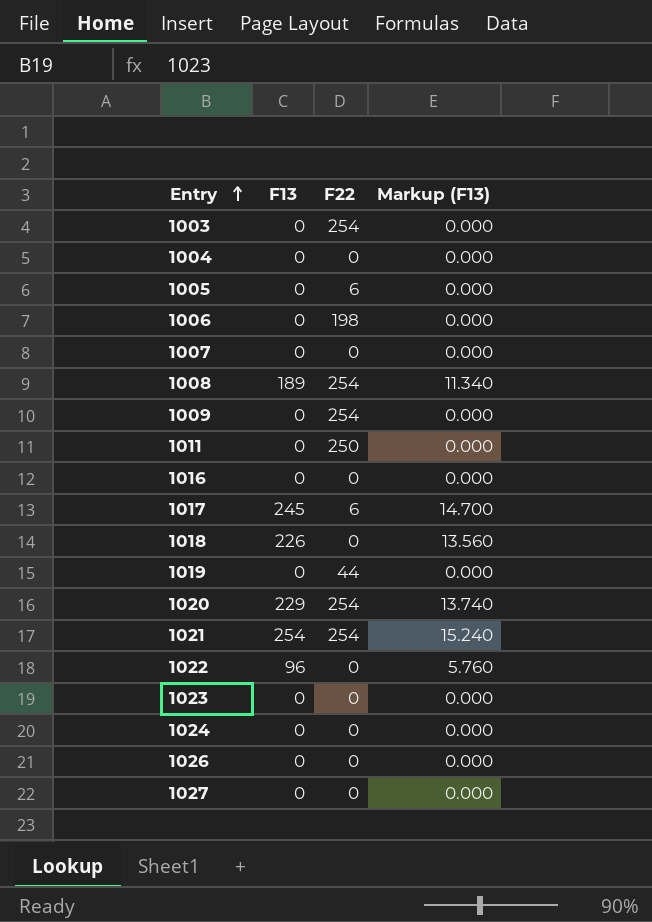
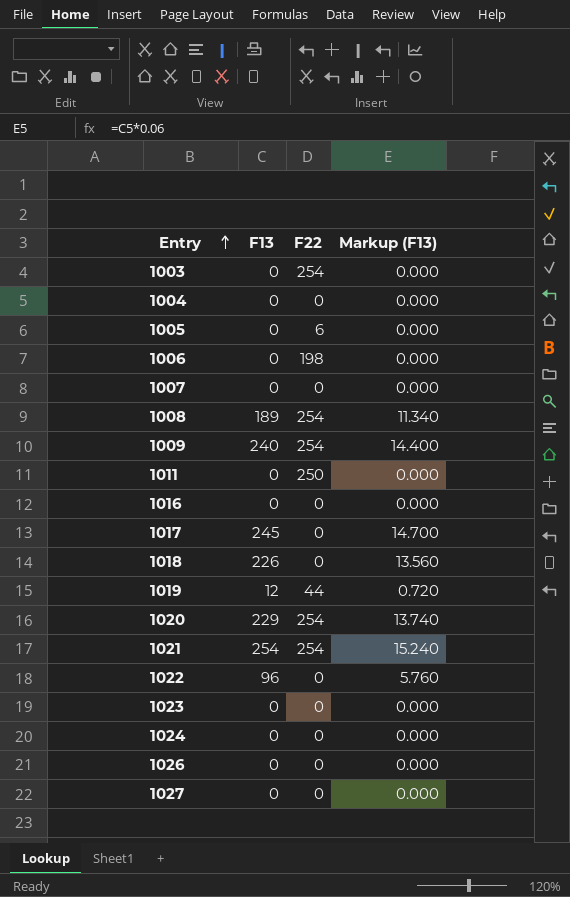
1009 | F13: 0 -> 240
1009 | Markup (F13): 0.000 -> 14.400
1017 | F22: 6 -> 0
1019 | F13: 0 -> 12
1019 | Markup (F13): 0.000 -> 0.720

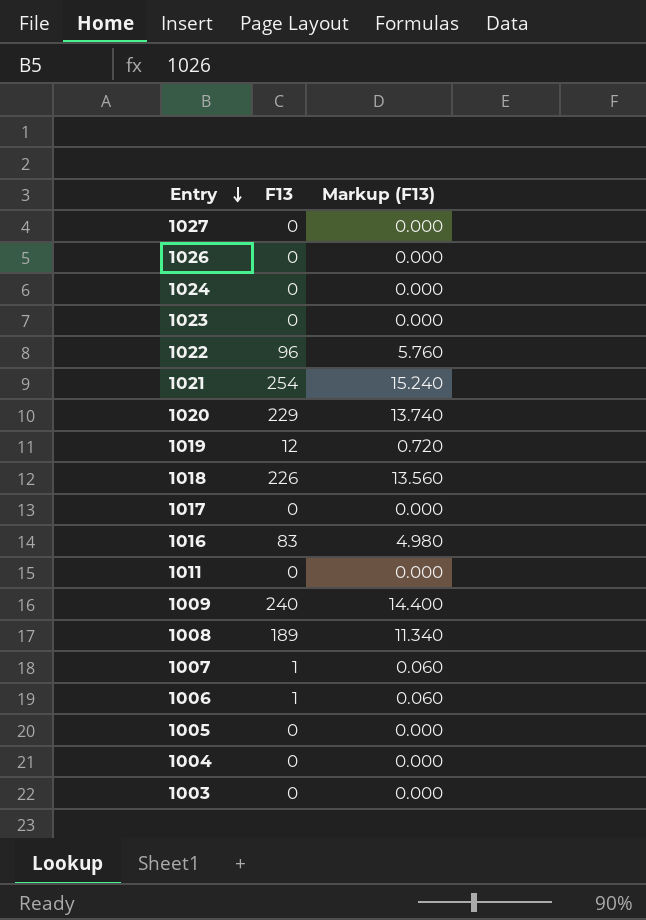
row order: Entry ascending -> Entry descending
column F22 | position: 3 -> none
1017 | F13: 245 -> 0
1017 | Markup (F13): 14.700 -> 0.000
1016 | F13: 0 -> 83
1016 | Markup (F13): 0.000 -> 4.980
1007 | F13: 0 -> 1
1007 | Markup (F13): 0.000 -> 0.060
1006 | F13: 0 -> 1
1006 | Markup (F13): 0.000 -> 0.060

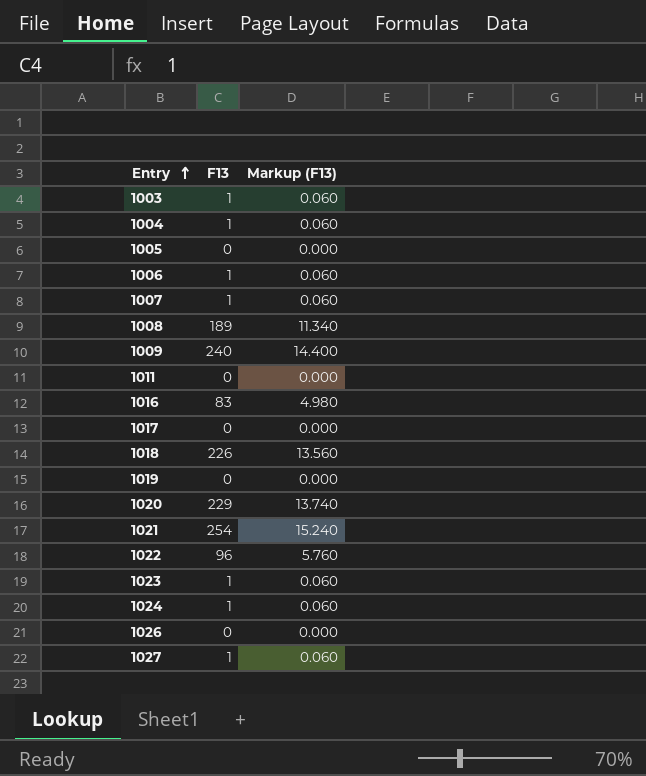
row order: Entry descending -> Entry ascending
1003 | F13: 0 -> 1
1003 | Markup (F13): 0.000 -> 0.060
1004 | F13: 0 -> 1
1004 | Markup (F13): 0.000 -> 0.060
1019 | F13: 12 -> 0
1019 | Markup (F13): 0.720 -> 0.000
1023 | F13: 0 -> 1
1023 | Markup (F13): 0.000 -> 0.060
1024 | F13: 0 -> 1
1024 | Markup (F13): 0.000 -> 0.060
1027 | F13: 0 -> 1
1027 | Markup (F13): 0.000 -> 0.060

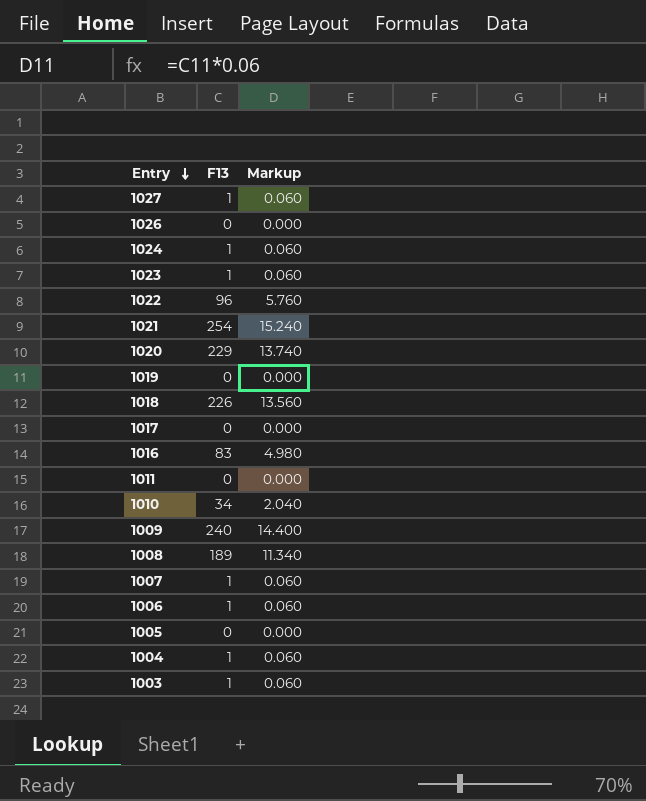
row order: Entry ascending -> Entry descending
column name: Markup (F13) -> Markup
row 1010: none -> 34 | 2.040

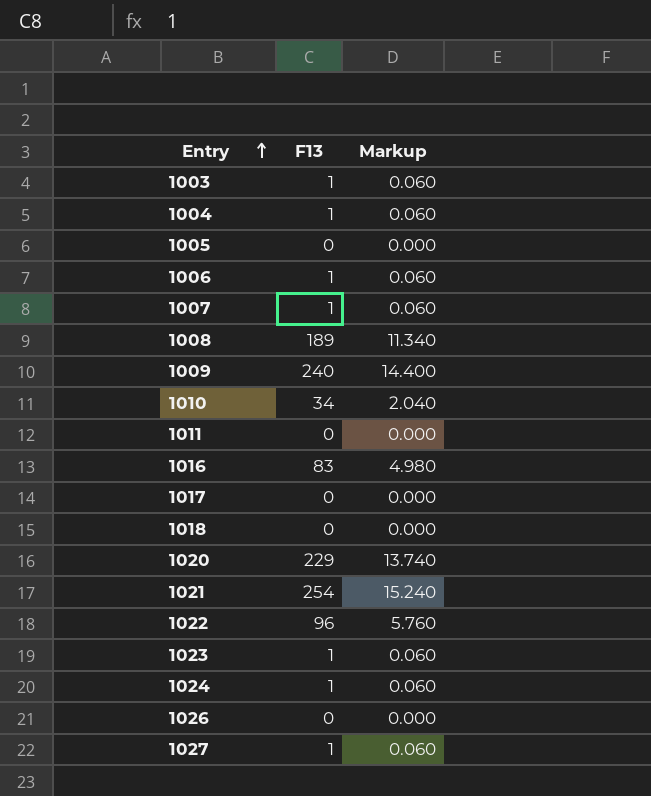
row order: Entry descending -> Entry ascending
row 1019: 0 | 0.000 -> none
1018 | F13: 226 -> 0
1018 | Markup: 13.560 -> 0.000

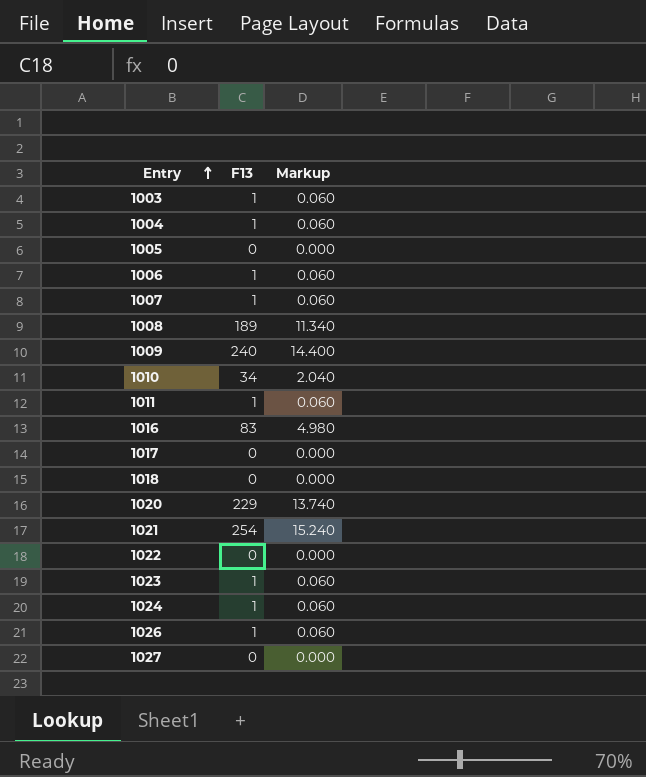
1011 | F13: 0 -> 1
1011 | Markup: 0.000 -> 0.060
1022 | F13: 96 -> 0
1022 | Markup: 5.760 -> 0.000
1026 | F13: 0 -> 1
1026 | Markup: 0.000 -> 0.060
1027 | F13: 1 -> 0
1027 | Markup: 0.060 -> 0.000

